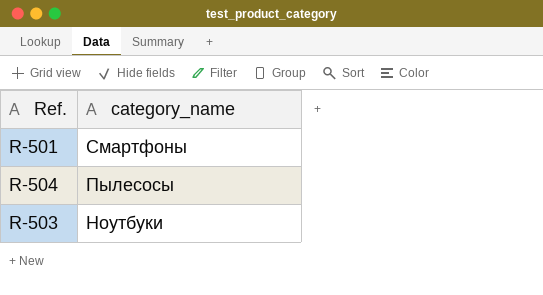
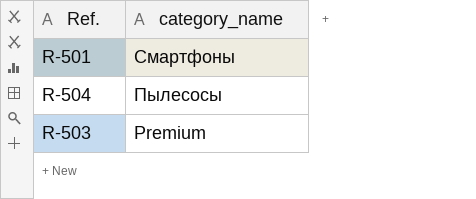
R-503 | category_name: Ноутбуки -> Premium

